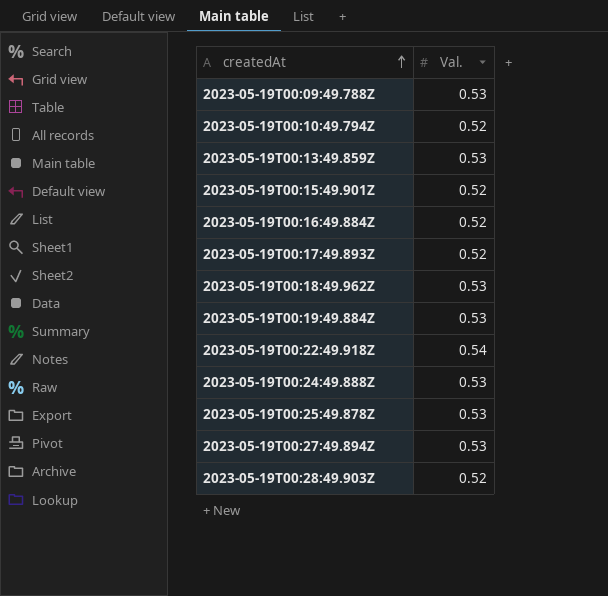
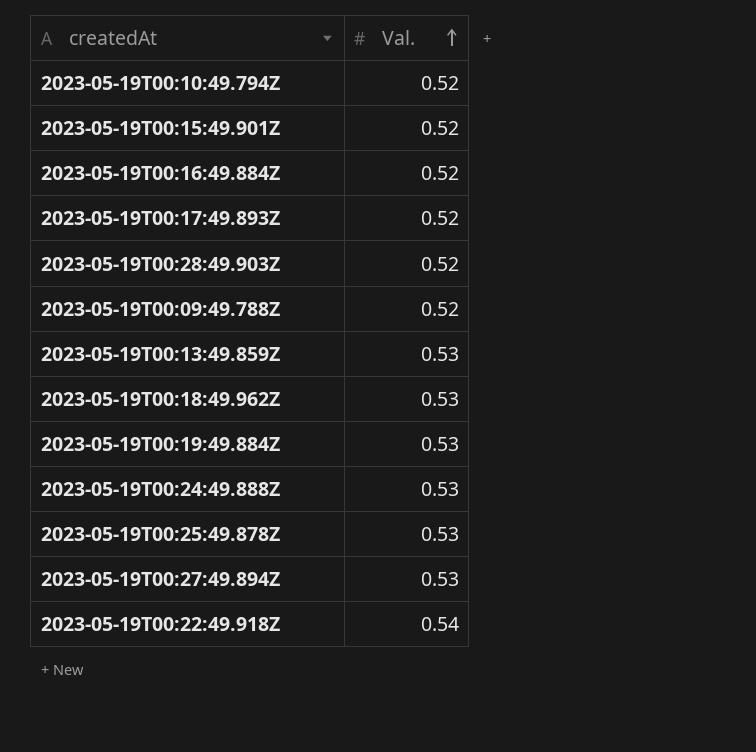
row order: createdAt ascending -> Val. ascending
2023-05-19T00:09:49.788Z | Val.: 0.53 -> 0.52

